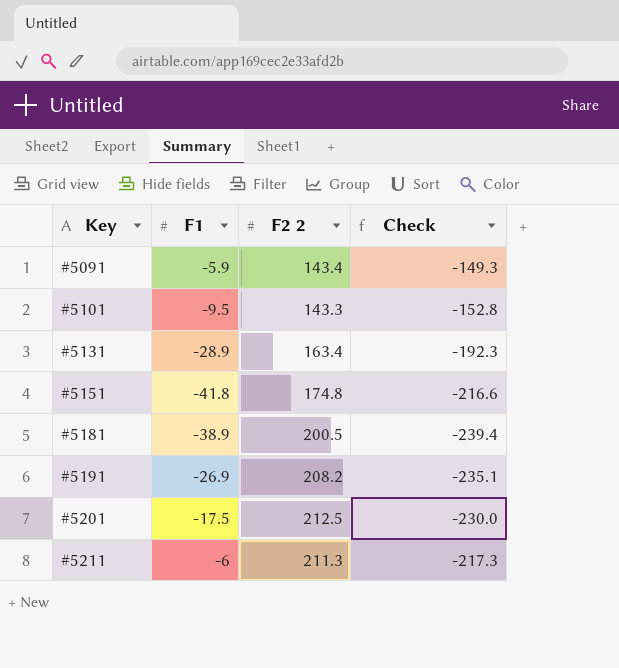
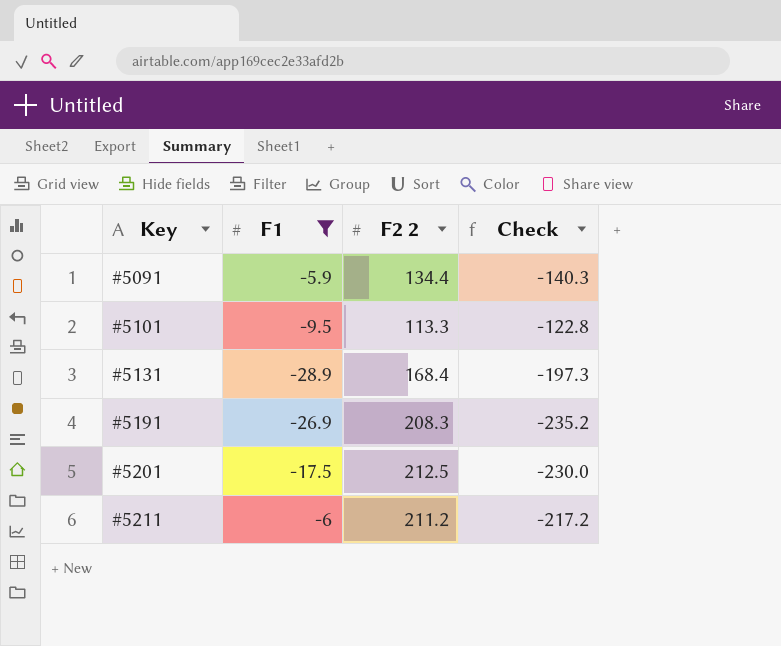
filter: none -> F1 >= -28.9
#5091 | F2 2: 143.4 -> 134.4
#5091 | Check: -149.3 -> -140.3
#5101 | F2 2: 143.3 -> 113.3
#5101 | Check: -152.8 -> -122.8
#5131 | F2 2: 163.4 -> 168.4
#5131 | Check: -192.3 -> -197.3
#5191 | F2 2: 208.2 -> 208.3
#5191 | Check: -235.1 -> -235.2
#5211 | F2 2: 211.3 -> 211.2
#5211 | Check: -217.3 -> -217.2

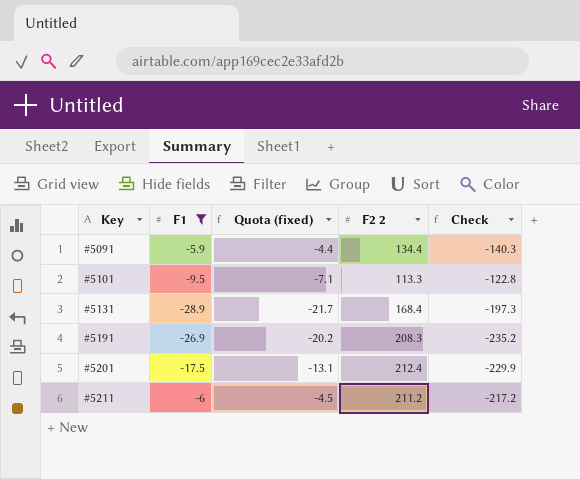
column Quota (fixed) | formula: none -> [F1] * 0.75
#5201 | F2 2: 212.5 -> 212.4
#5201 | Check: -230.0 -> -229.9

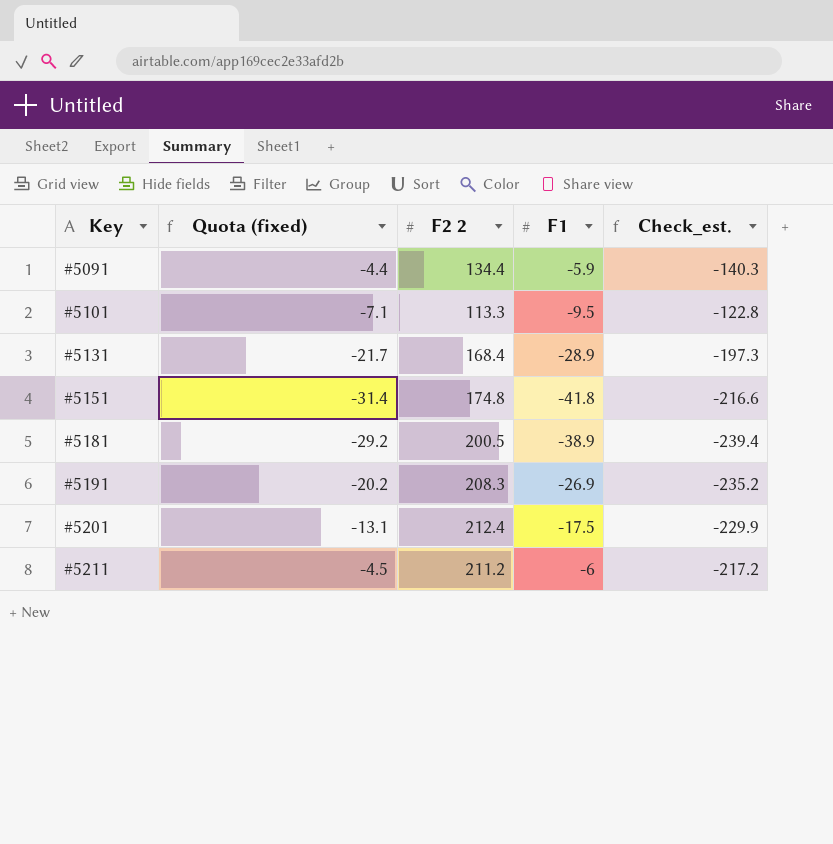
filter: F1 >= -28.9 -> none
column F1 | position: 2 -> 4
column name: Check -> Check_est.

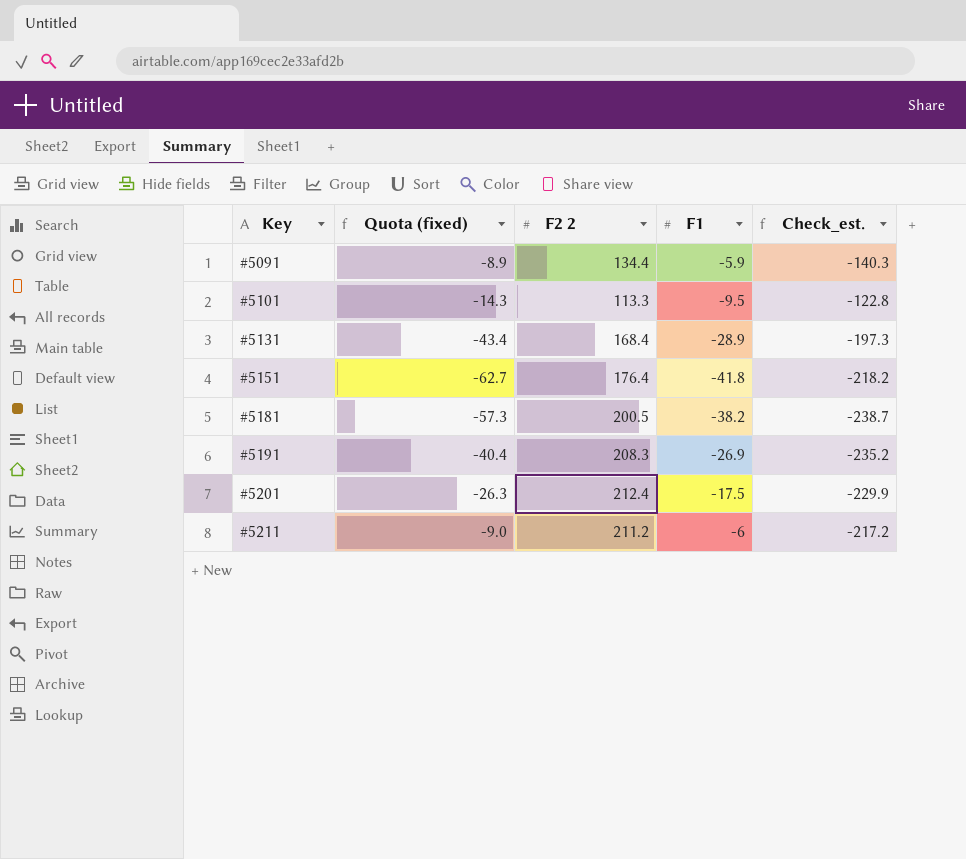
column Quota (fixed) | formula: [F1] * 0.75 -> [F1] * 1.5
#5151 | F2 2: 174.8 -> 176.4
#5151 | Check_est.: -216.6 -> -218.2
#5181 | F1: -38.9 -> -38.2
#5181 | Check_est.: -239.4 -> -238.7

